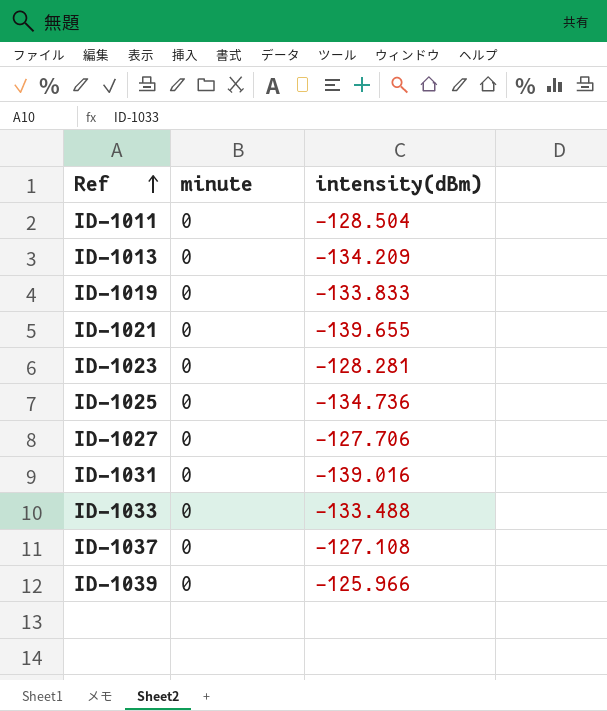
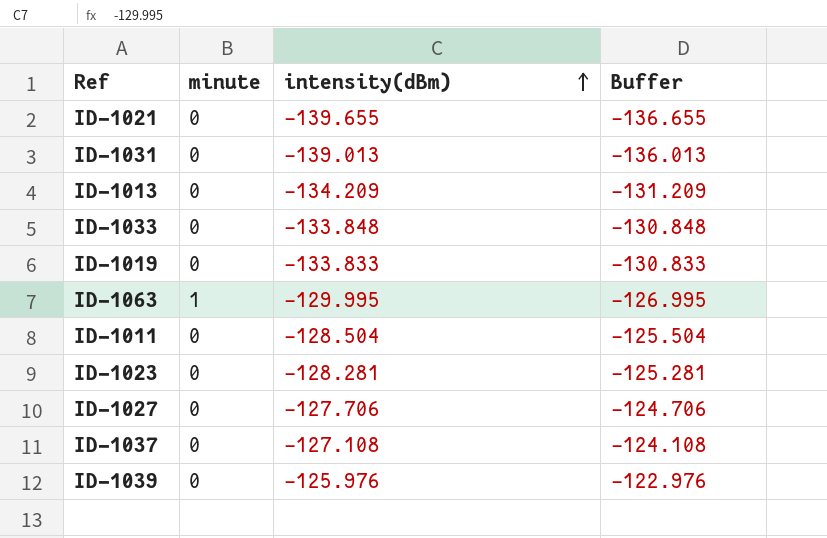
row order: Ref ascending -> intensity(dBm) ascending
column Buffer | formula: none -> [intensity(dBm)] + 3
row ID-1025: 0 | -134.736 -> none
ID-1031 | intensity(dBm): -139.016 -> -139.013
ID-1033 | intensity(dBm): -133.488 -> -133.848
row ID-1063: none -> 1 | -129.995 | -126.995
ID-1039 | intensity(dBm): -125.966 -> -125.976

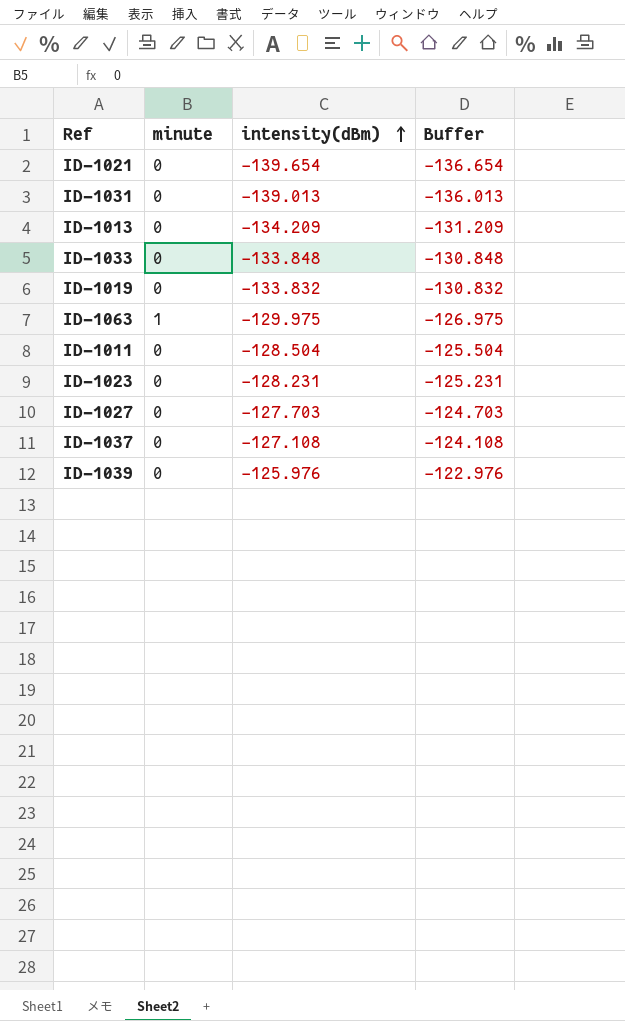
ID-1021 | intensity(dBm): -139.655 -> -139.654
ID-1021 | Buffer: -136.655 -> -136.654
ID-1019 | intensity(dBm): -133.833 -> -133.832
ID-1019 | Buffer: -130.833 -> -130.832
ID-1063 | intensity(dBm): -129.995 -> -129.975
ID-1063 | Buffer: -126.995 -> -126.975
ID-1023 | intensity(dBm): -128.281 -> -128.231
ID-1023 | Buffer: -125.281 -> -125.231
ID-1027 | intensity(dBm): -127.706 -> -127.703
ID-1027 | Buffer: -124.706 -> -124.703

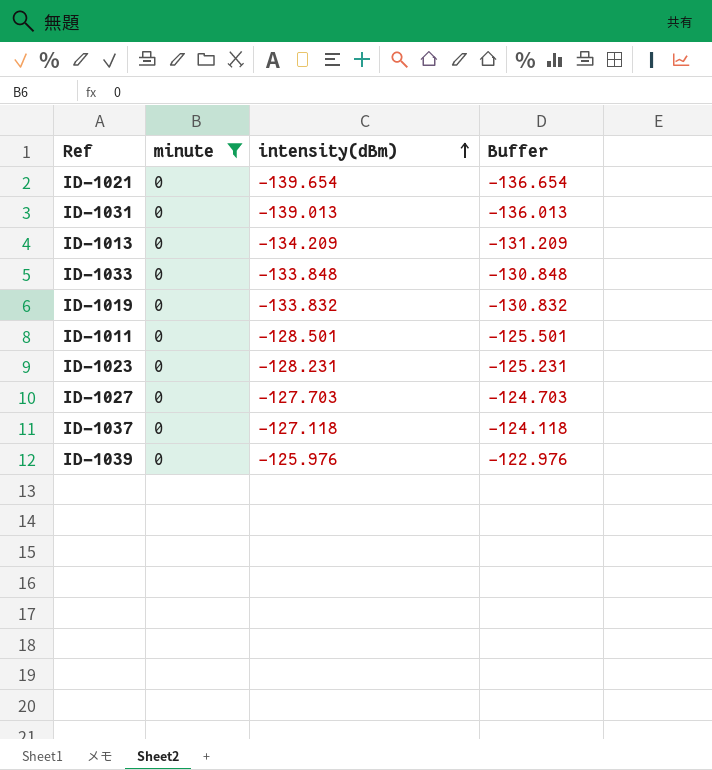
filter: none -> minute = 0
ID-1011 | intensity(dBm): -128.504 -> -128.501
ID-1011 | Buffer: -125.504 -> -125.501
ID-1037 | intensity(dBm): -127.108 -> -127.118
ID-1037 | Buffer: -124.108 -> -124.118

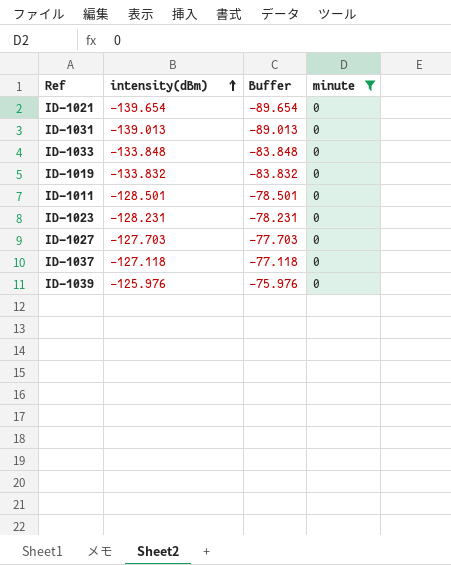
column Buffer | formula: [intensity(dBm)] + 3 -> [intensity(dBm)] + 50
column minute | position: 2 -> 4
row ID-1013: 0 | -134.209 | -131.209 -> none

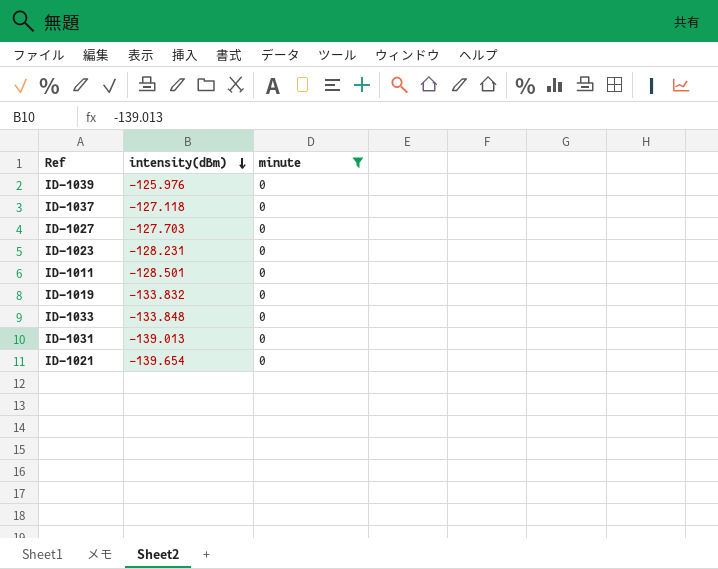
row order: intensity(dBm) ascending -> intensity(dBm) descending
column Buffer | formula: [intensity(dBm)] + 50 -> none

